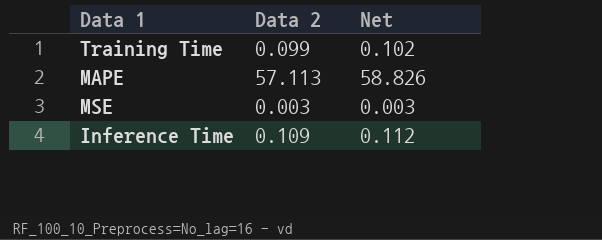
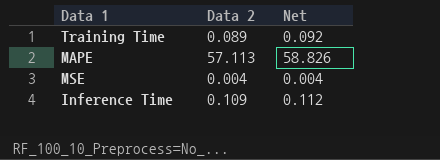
Training Time | Data 2: 0.099 -> 0.089
Training Time | Net: 0.102 -> 0.092
MSE | Data 2: 0.003 -> 0.004
MSE | Net: 0.003 -> 0.004

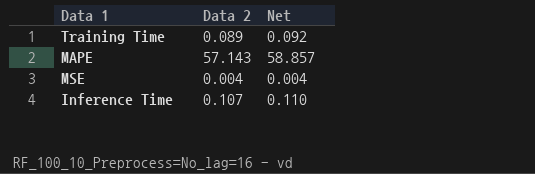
MAPE | Data 2: 57.113 -> 57.143
MAPE | Net: 58.826 -> 58.857
Inference Time | Data 2: 0.109 -> 0.107
Inference Time | Net: 0.112 -> 0.110

